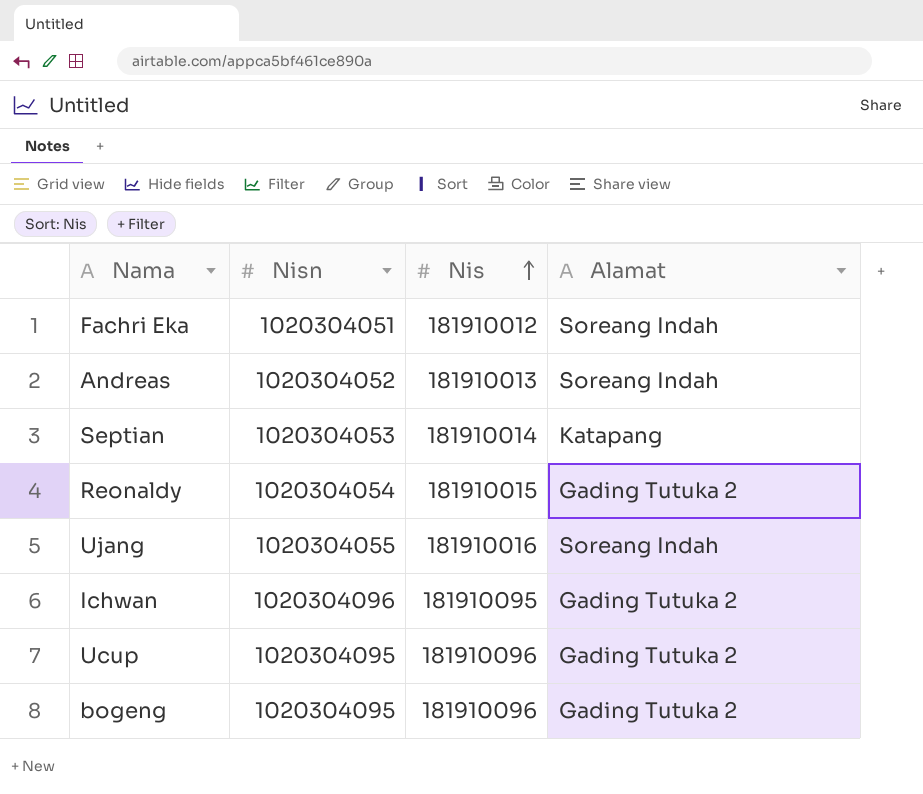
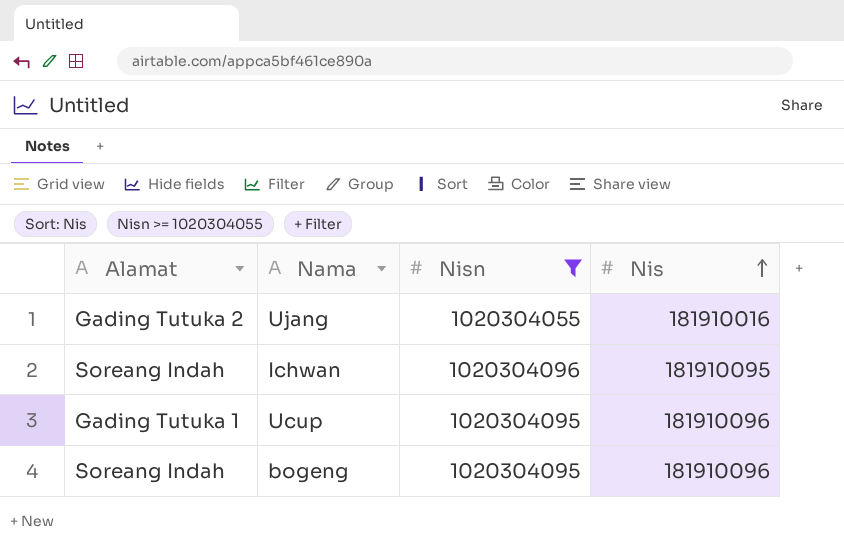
filter: none -> Nisn >= 1020304055
column Alamat | position: 4 -> 1
Ujang | Alamat: Soreang Indah -> Gading Tutuka 2
Ichwan | Alamat: Gading Tutuka 2 -> Soreang Indah
Ucup | Alamat: Gading Tutuka 2 -> Gading Tutuka 1
bogeng | Alamat: Gading Tutuka 2 -> Soreang Indah

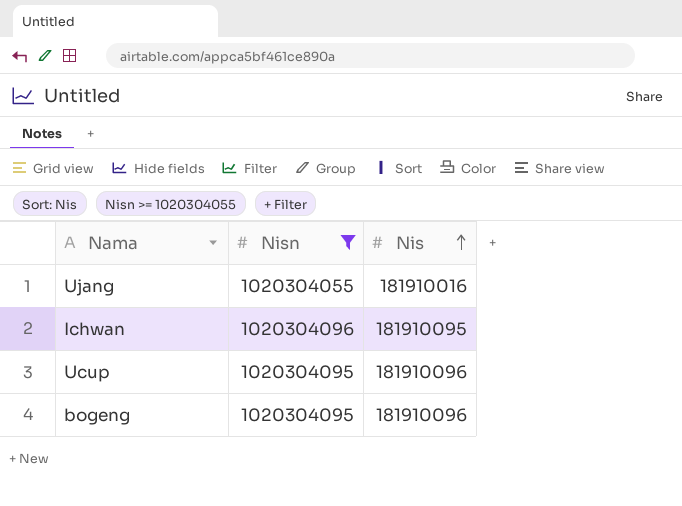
column Alamat | position: 1 -> none

